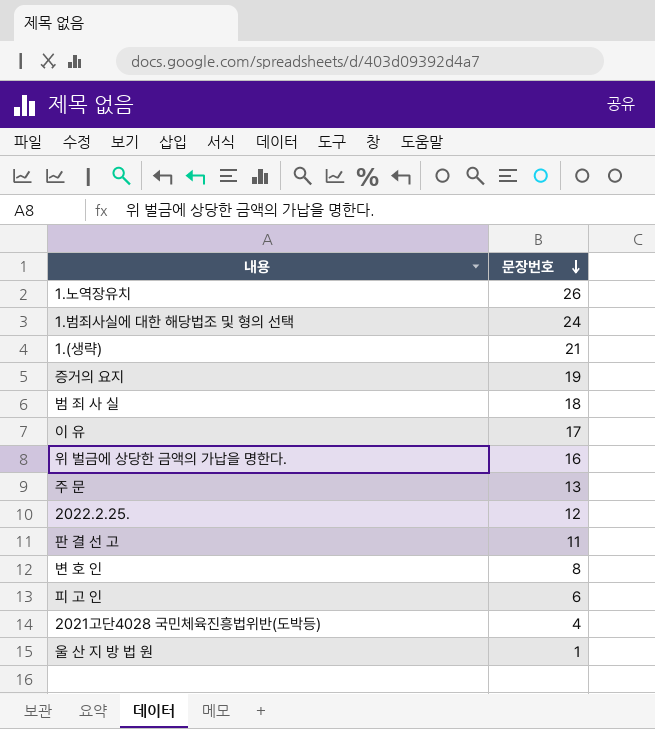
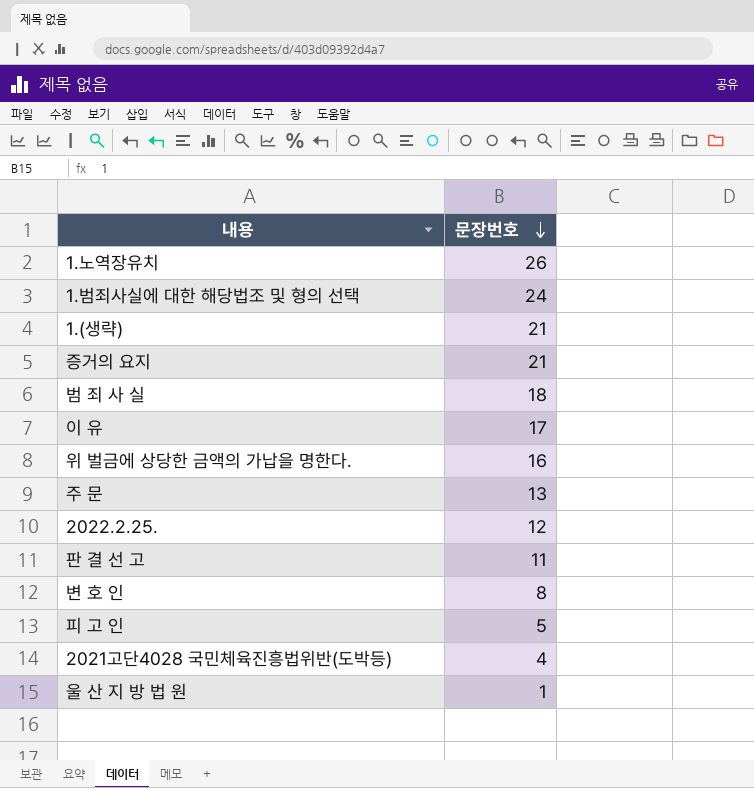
증거의 요지 | 문장번호: 19 -> 21
피 고 인 | 문장번호: 6 -> 5

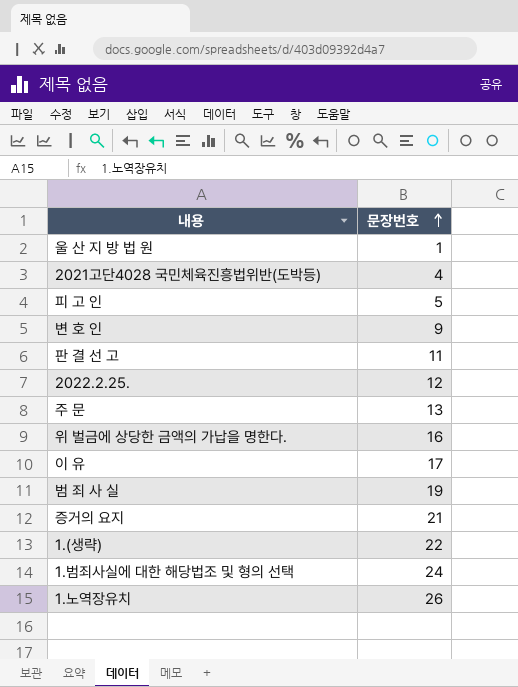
row order: 문장번호 descending -> 문장번호 ascending
변 호 인 | 문장번호: 8 -> 9
범 죄 사 실 | 문장번호: 18 -> 19
1.(생략) | 문장번호: 21 -> 22

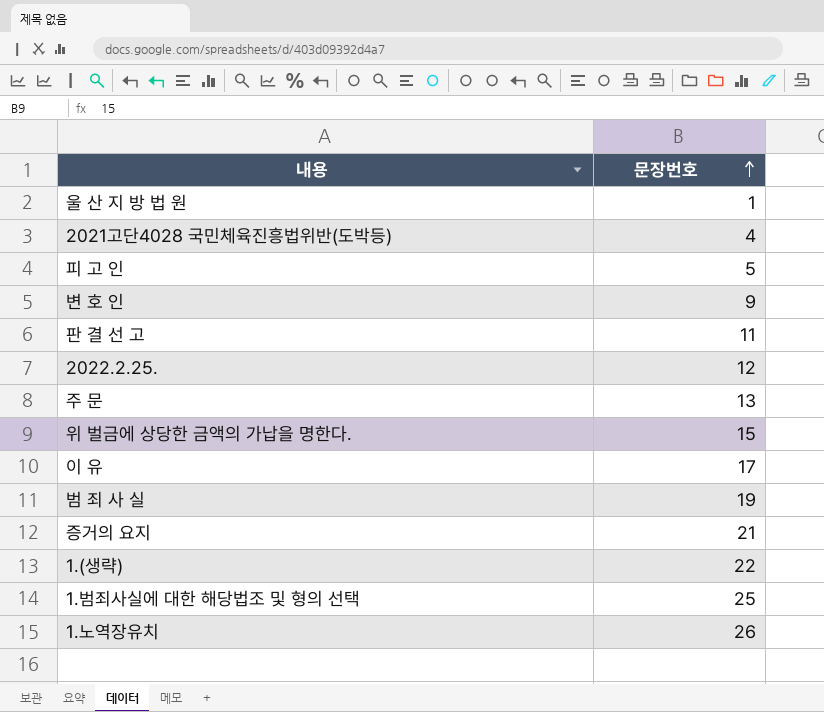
위 벌금에 상당한 금액의 가납을 명한다. | 문장번호: 16 -> 15
1.범죄사실에 대한 해당법조 및 형의 선택 | 문장번호: 24 -> 25

